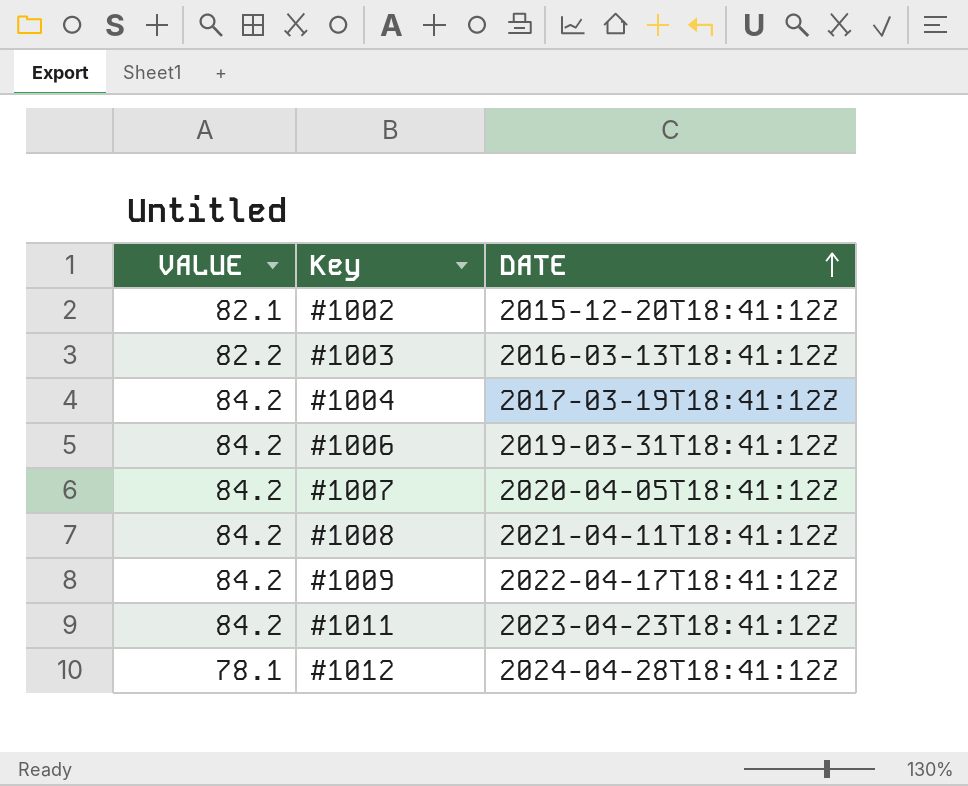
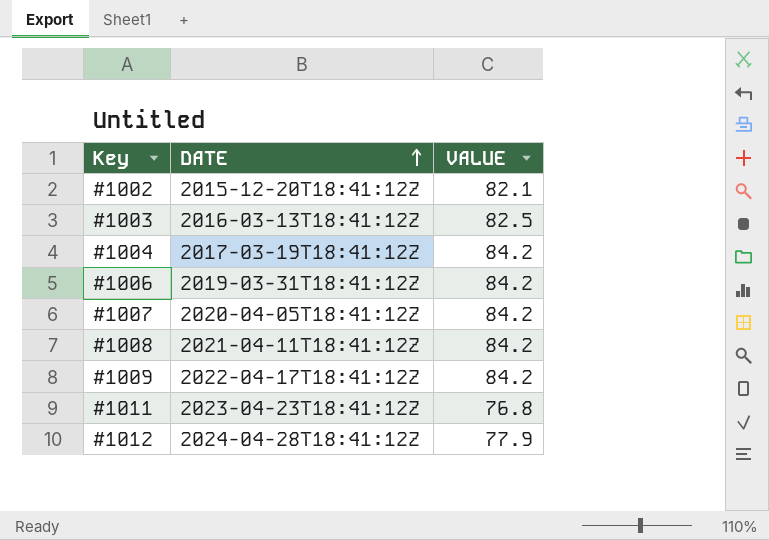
column VALUE | position: 1 -> 3
#1003 | VALUE: 82.2 -> 82.5
#1011 | VALUE: 84.2 -> 76.8
#1012 | VALUE: 78.1 -> 77.9

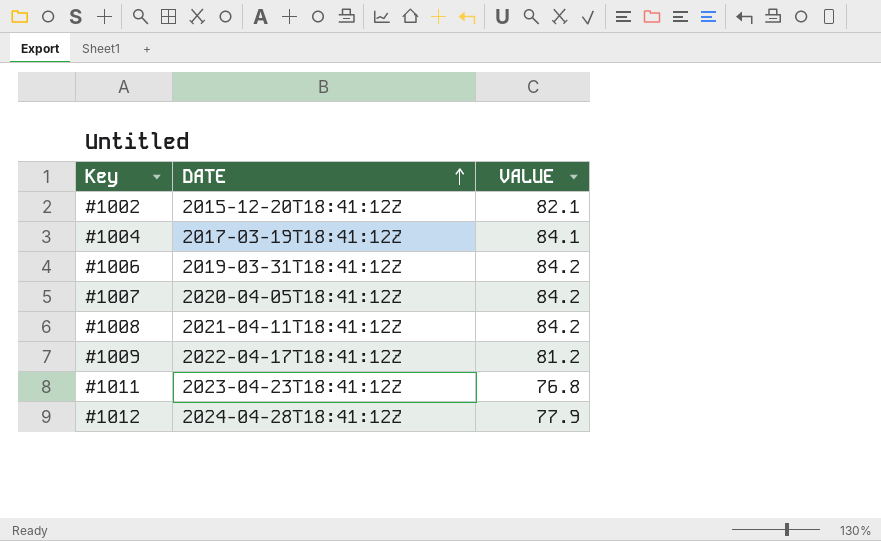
row #1003: 2016-03-13T18:41:12Z | 82.5 -> none
#1004 | VALUE: 84.2 -> 84.1
#1009 | VALUE: 84.2 -> 81.2

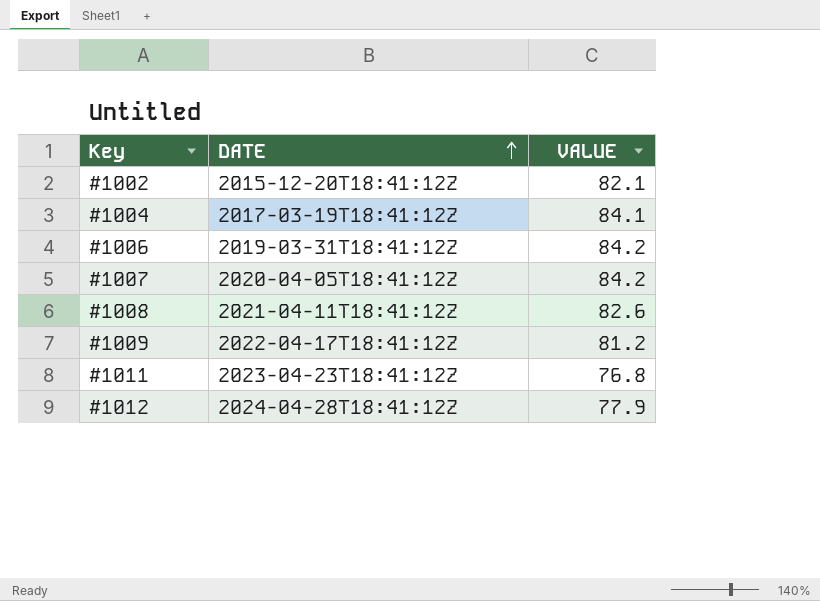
#1008 | VALUE: 84.2 -> 82.6

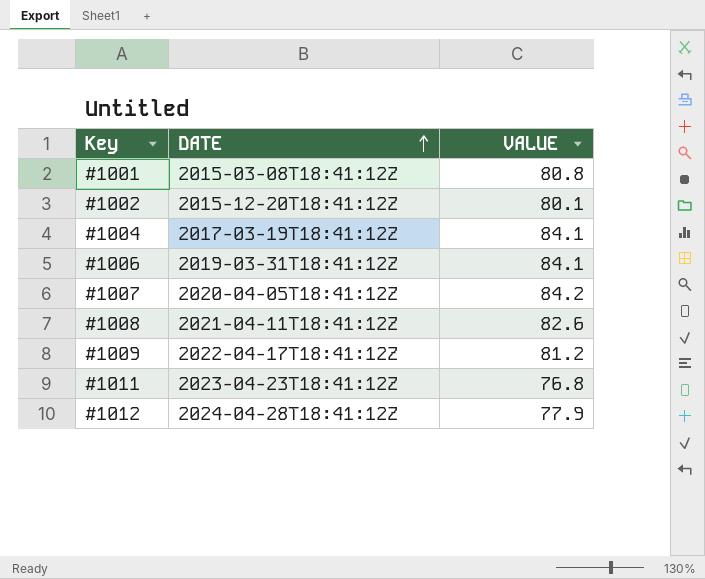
row #1001: none -> 2015-03-08T18:41:12Z | 80.8
#1002 | VALUE: 82.1 -> 80.1
#1006 | VALUE: 84.2 -> 84.1

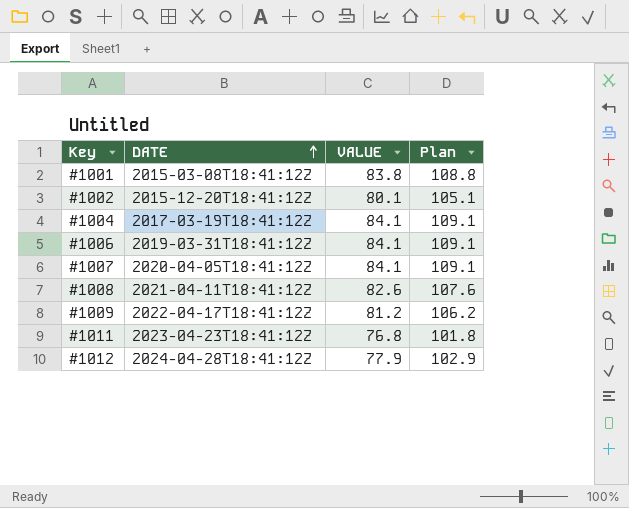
column Plan | formula: none -> [VALUE] + 25
#1001 | VALUE: 80.8 -> 83.8
#1007 | VALUE: 84.2 -> 84.1

